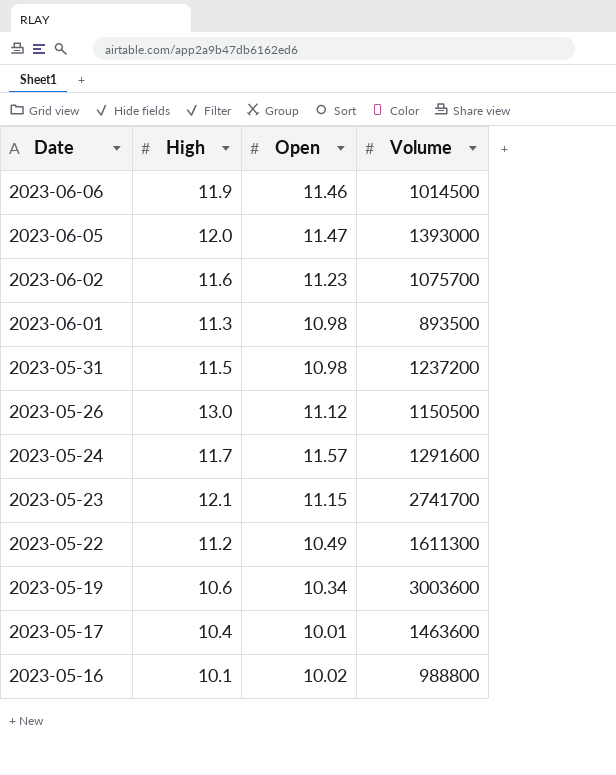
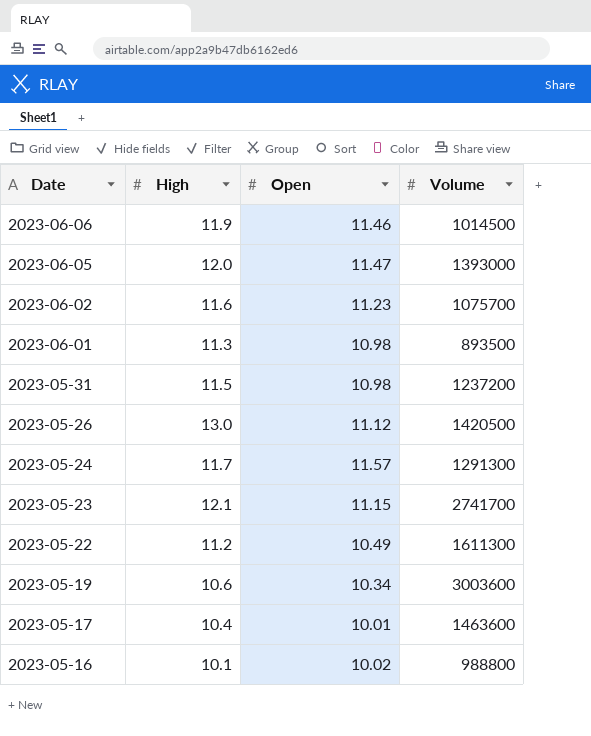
2023-05-26 | Volume: 1150500 -> 1420500
2023-05-24 | Volume: 1291600 -> 1291300

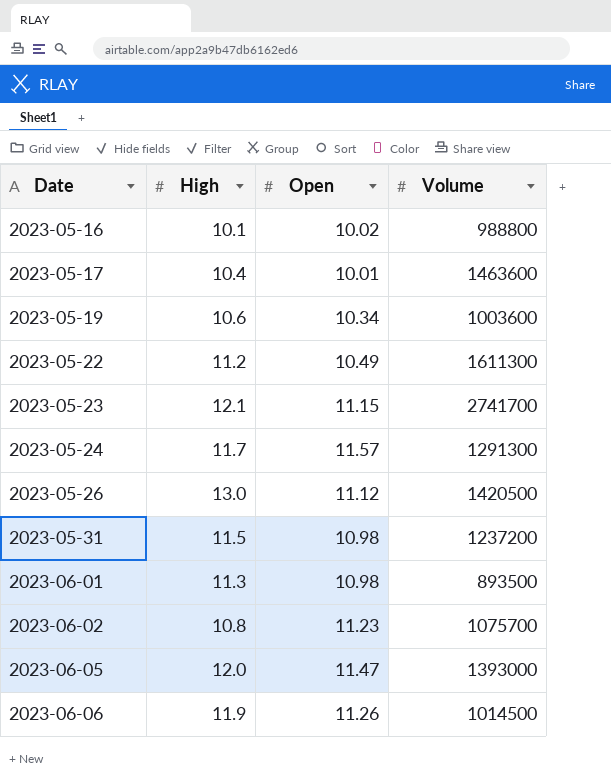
row order: Date descending -> Date ascending
2023-05-19 | Volume: 3003600 -> 1003600
2023-06-02 | High: 11.6 -> 10.8
2023-06-06 | Open: 11.46 -> 11.26

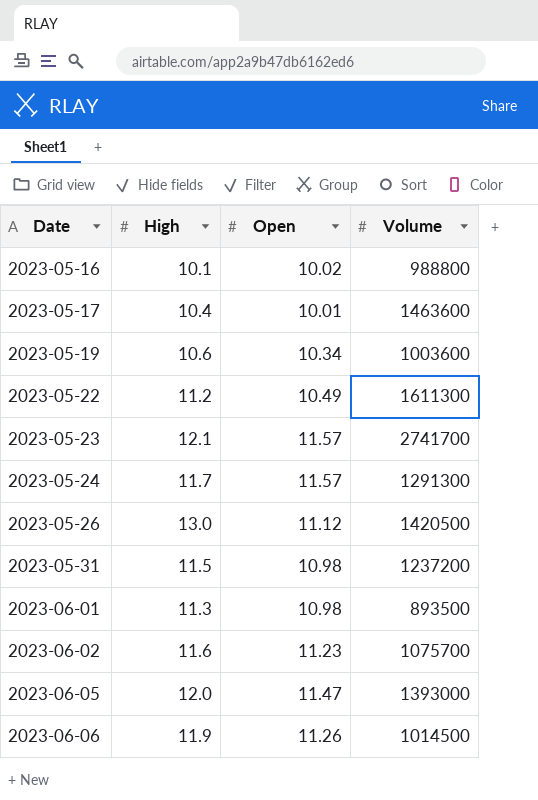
2023-05-23 | Open: 11.15 -> 11.57
2023-06-02 | High: 10.8 -> 11.6

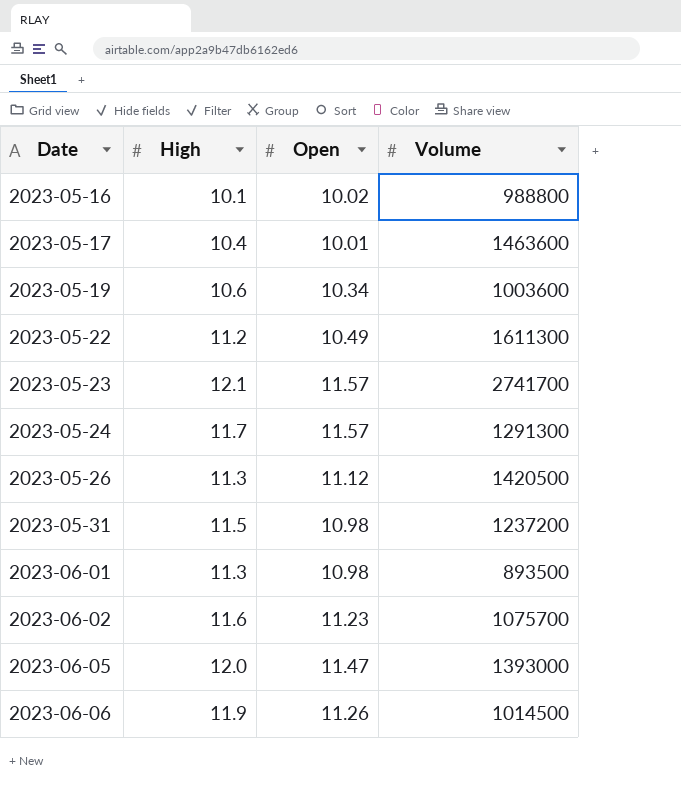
2023-05-26 | High: 13.0 -> 11.3

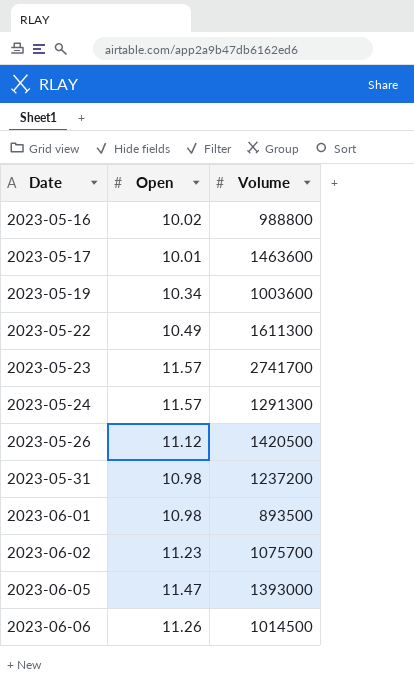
column High | position: 2 -> none

